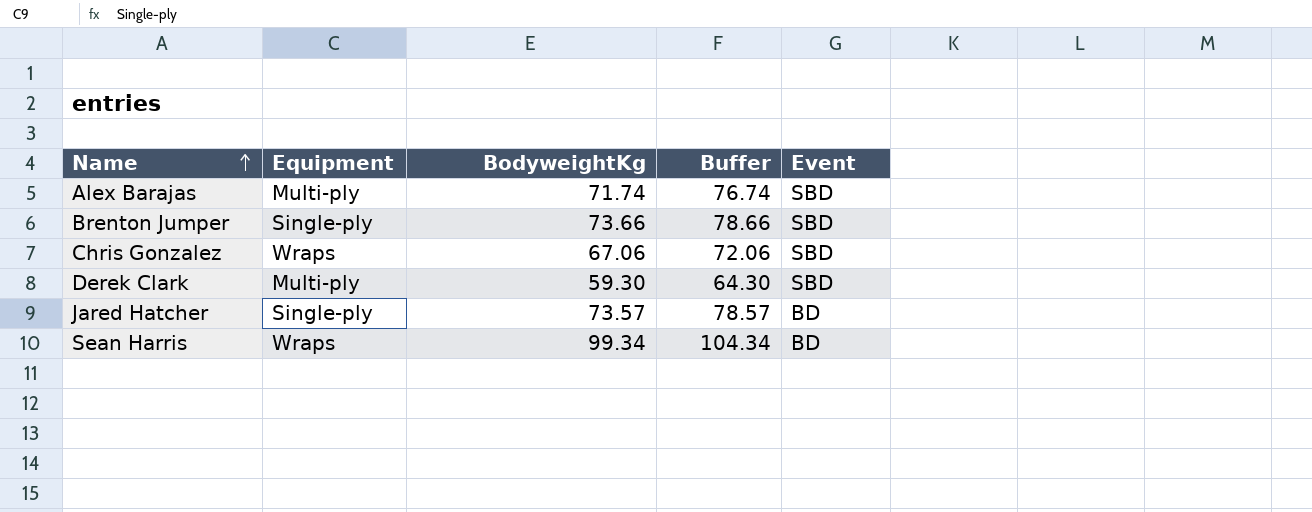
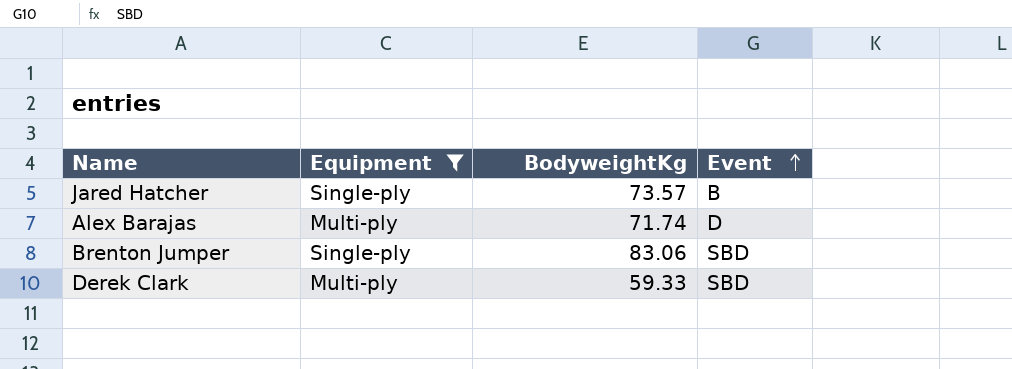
filter: none -> Equipment != Wraps
row order: Name ascending -> Event ascending
column Buffer | formula: [BodyweightKg] + 5 -> none
Jared Hatcher | Event: BD -> B
Alex Barajas | Event: SBD -> D
Brenton Jumper | BodyweightKg: 73.66 -> 83.06
Derek Clark | BodyweightKg: 59.30 -> 59.33

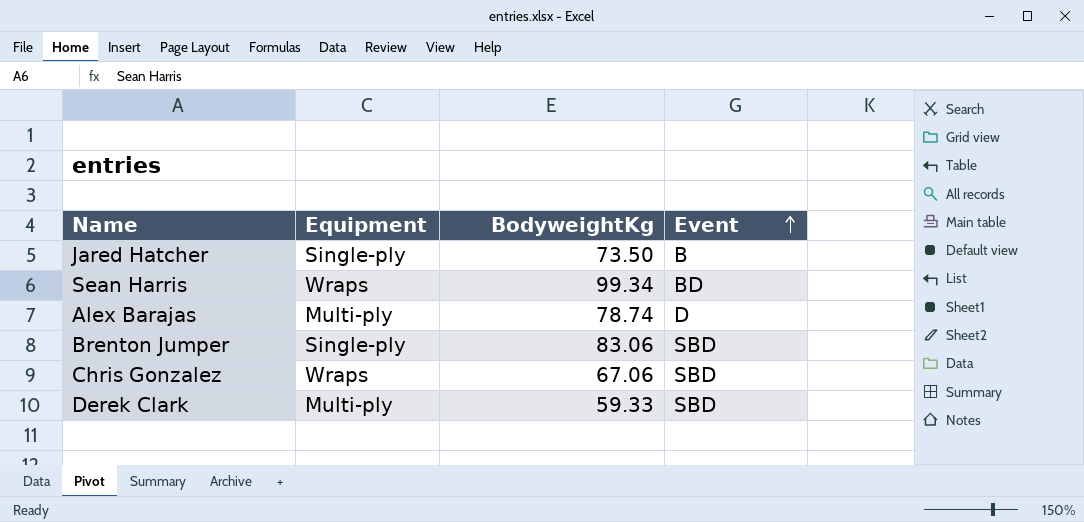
filter: Equipment != Wraps -> none
Jared Hatcher | BodyweightKg: 73.57 -> 73.50
Alex Barajas | BodyweightKg: 71.74 -> 78.74

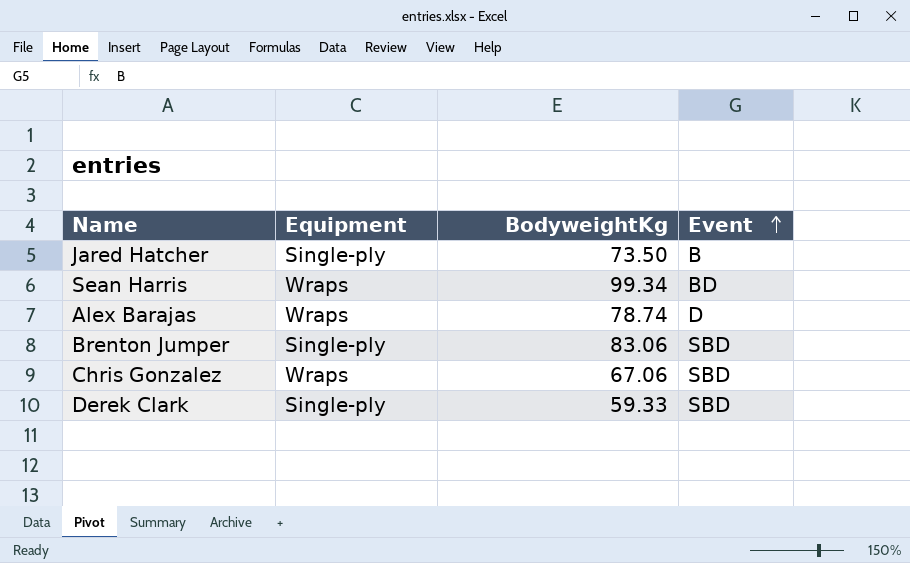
Alex Barajas | Equipment: Multi-ply -> Wraps
Derek Clark | Equipment: Multi-ply -> Single-ply

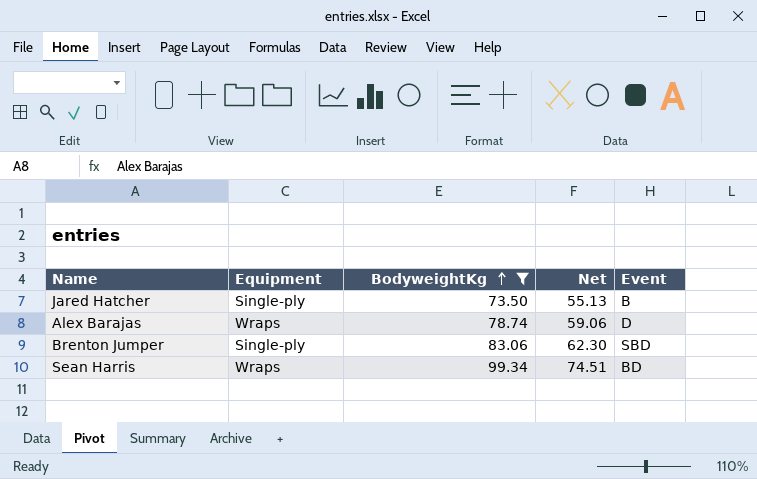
filter: none -> BodyweightKg >= 73.50
row order: Event ascending -> BodyweightKg ascending
column Net | formula: none -> [BodyweightKg] * 0.75

